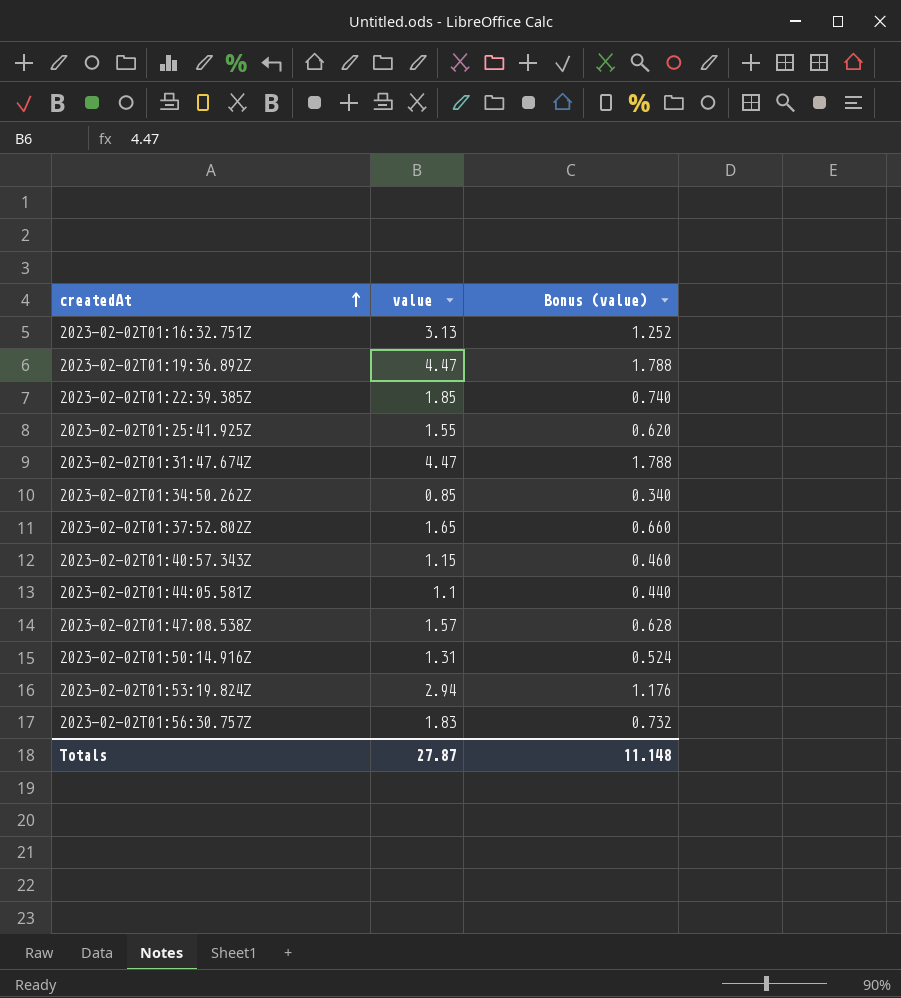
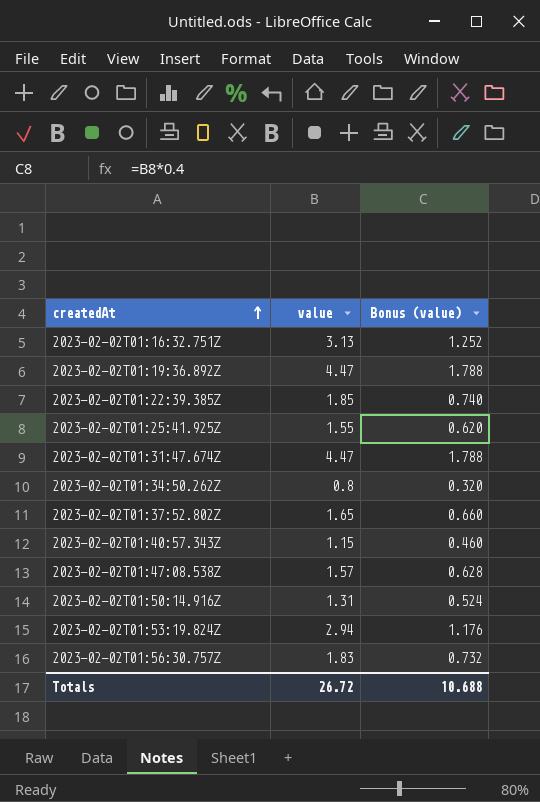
row 2023-02-02T01:44:05.581Z: 1.1 | 0.440 -> none
2023-02-02T01:34:50.262Z | value: 0.85 -> 0.8
2023-02-02T01:34:50.262Z | Bonus (value): 0.340 -> 0.320
Totals | value: 27.87 -> 26.72
Totals | Bonus (value): 11.148 -> 10.688

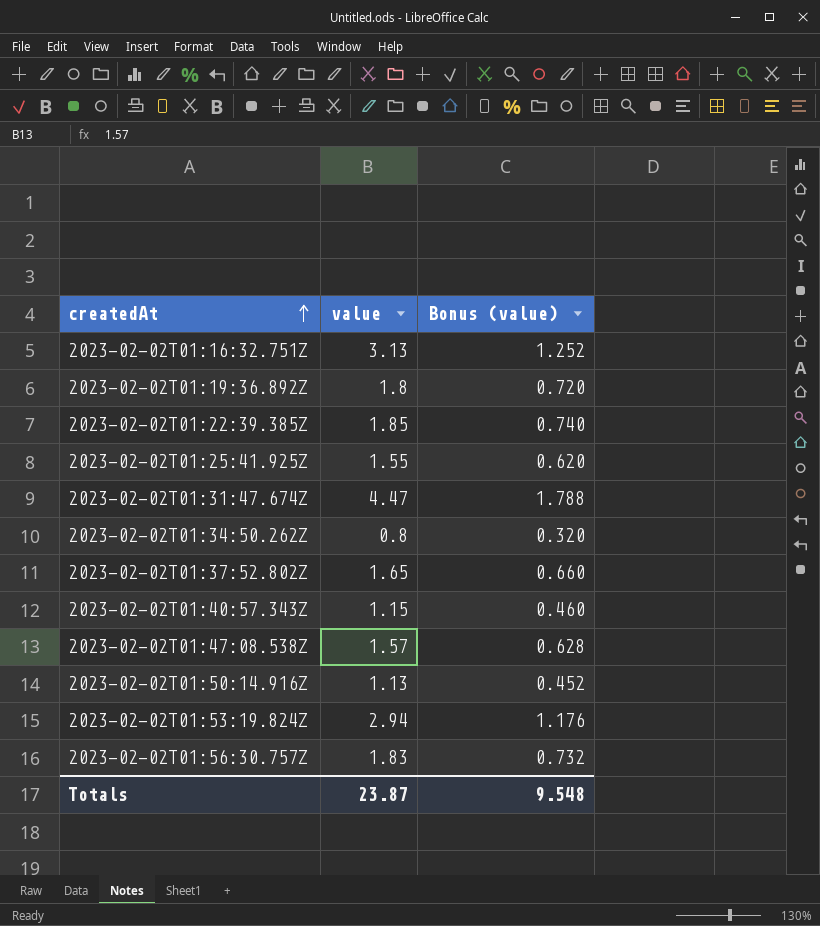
2023-02-02T01:19:36.892Z | value: 4.47 -> 1.8
2023-02-02T01:19:36.892Z | Bonus (value): 1.788 -> 0.720
2023-02-02T01:50:14.916Z | value: 1.31 -> 1.13
2023-02-02T01:50:14.916Z | Bonus (value): 0.524 -> 0.452
Totals | value: 26.72 -> 23.87
Totals | Bonus (value): 10.688 -> 9.548

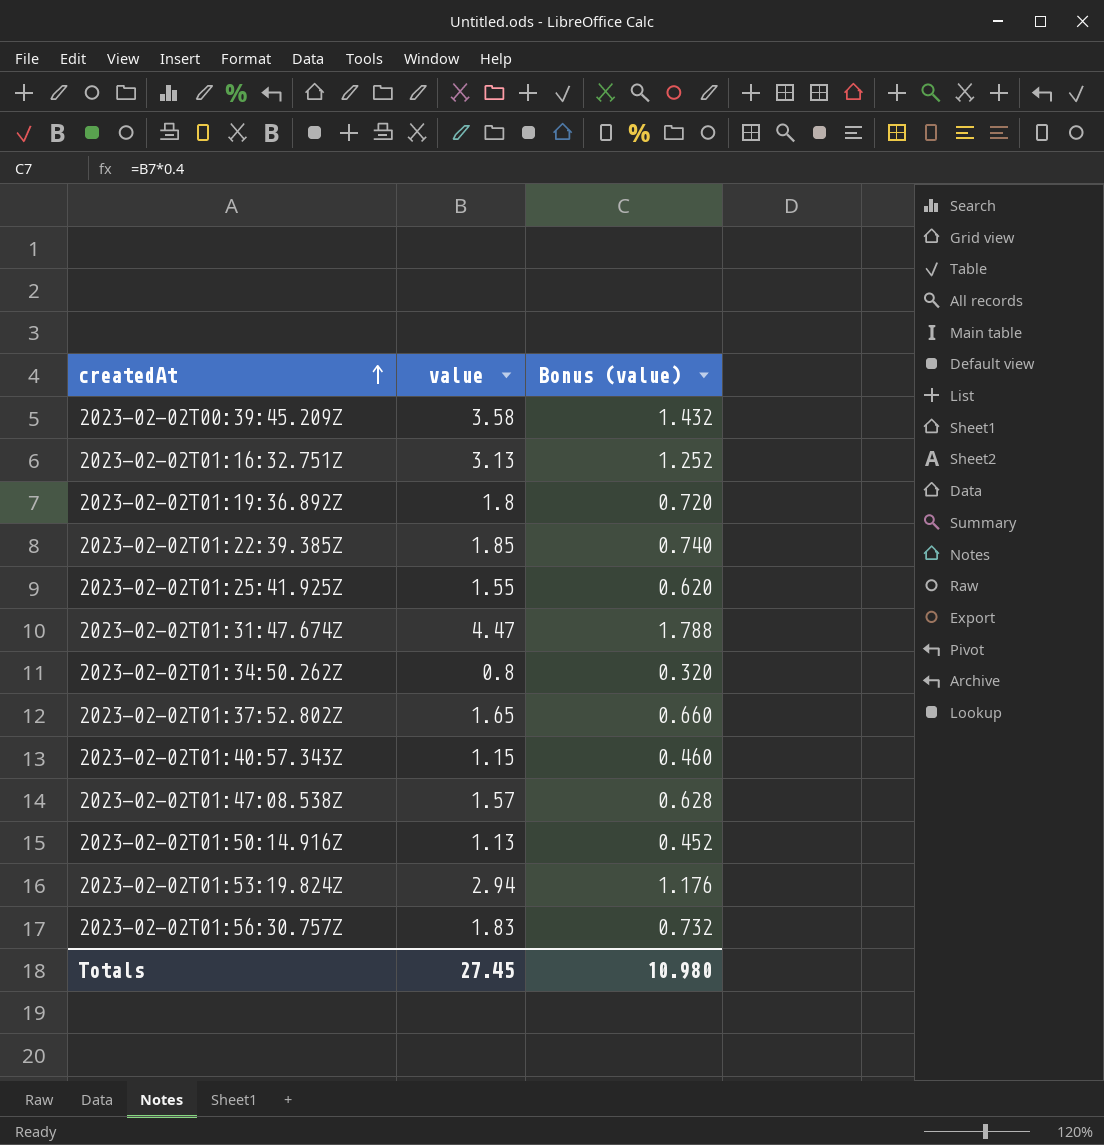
row 2023-02-02T00:39:45.209Z: none -> 3.58 | 1.432
Totals | value: 23.87 -> 27.45
Totals | Bonus (value): 9.548 -> 10.980

